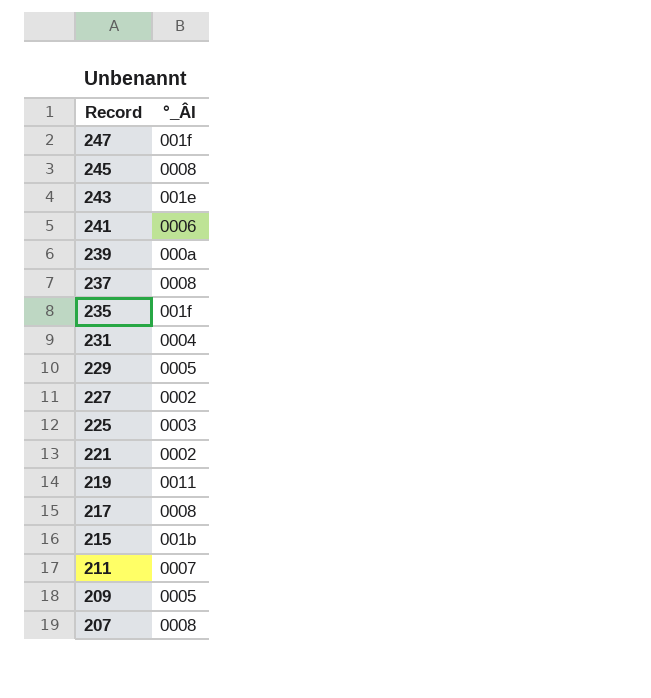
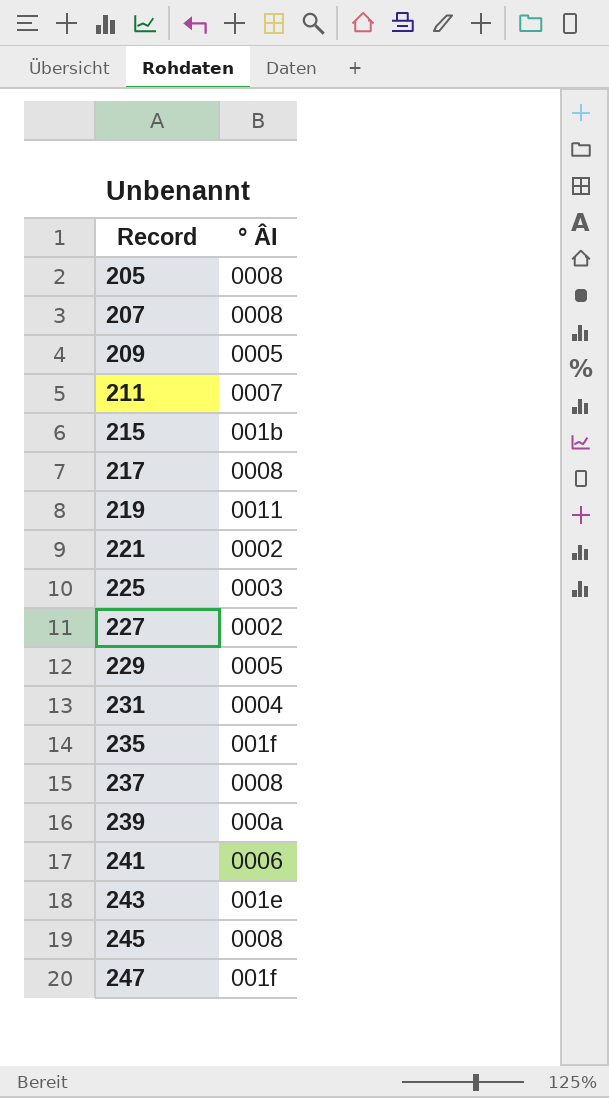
row order: Record descending -> Record ascending
column name: °_ÂI -> ° ÂI
row 205: none -> 0008

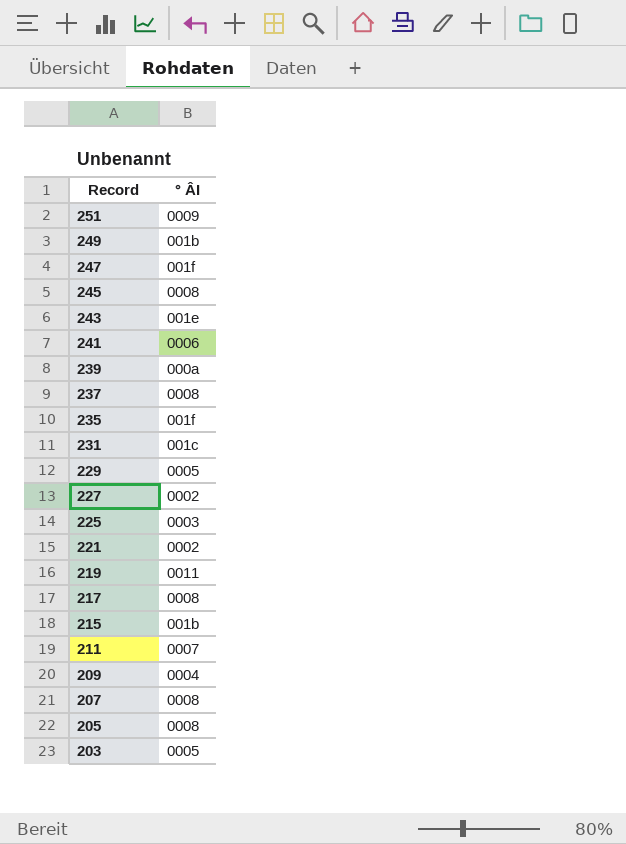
row order: Record ascending -> Record descending
row 251: none -> 0009
row 249: none -> 001b
231 | ° ÂI: 0004 -> 001c
209 | ° ÂI: 0005 -> 0004
row 203: none -> 0005

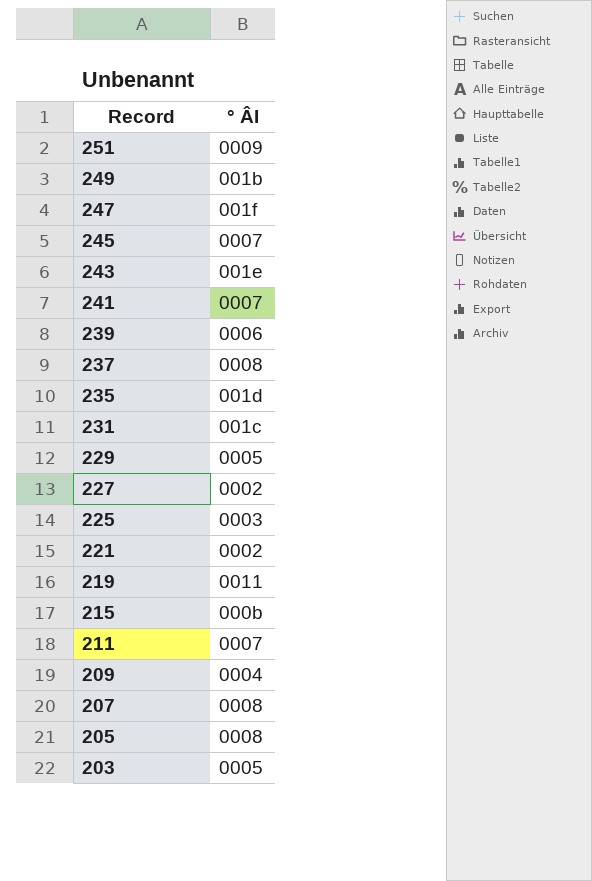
row 217: 0008 -> none
245 | ° ÂI: 0008 -> 0007
241 | ° ÂI: 0006 -> 0007
239 | ° ÂI: 000a -> 0006
235 | ° ÂI: 001f -> 001d
215 | ° ÂI: 001b -> 000b

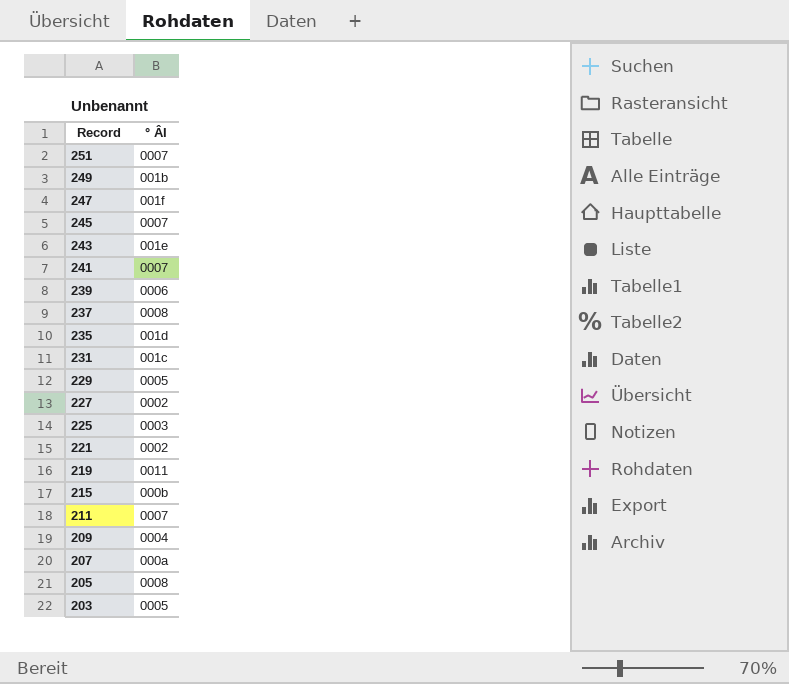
251 | ° ÂI: 0009 -> 0007
207 | ° ÂI: 0008 -> 000a

